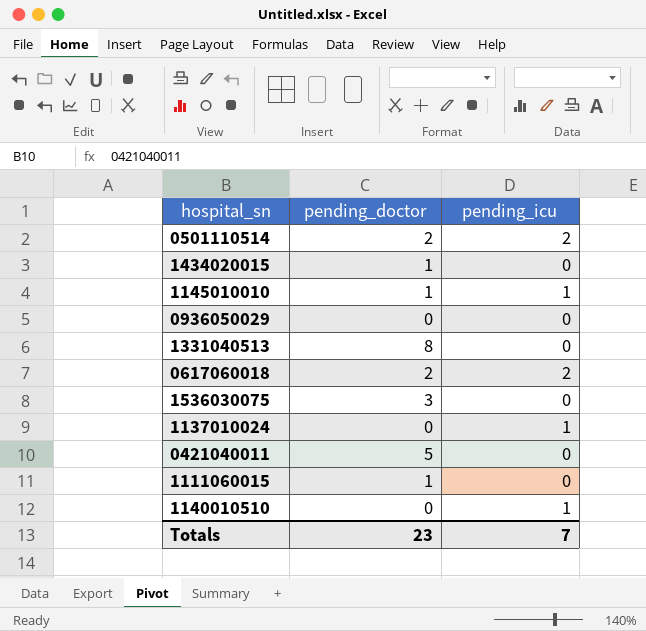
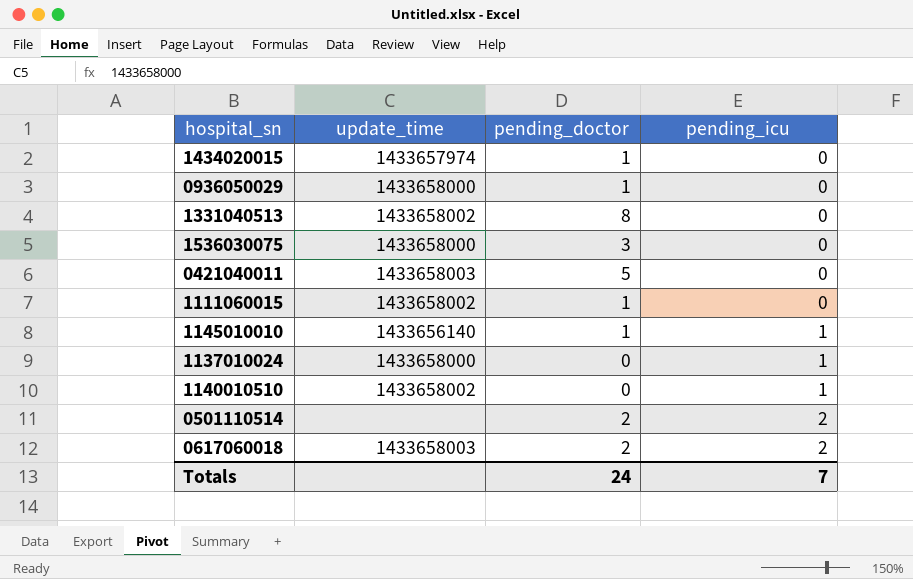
row order: none -> pending_icu ascending
column update_time | position: none -> 2
0936050029 | pending_doctor: 0 -> 1
Totals | pending_doctor: 23 -> 24

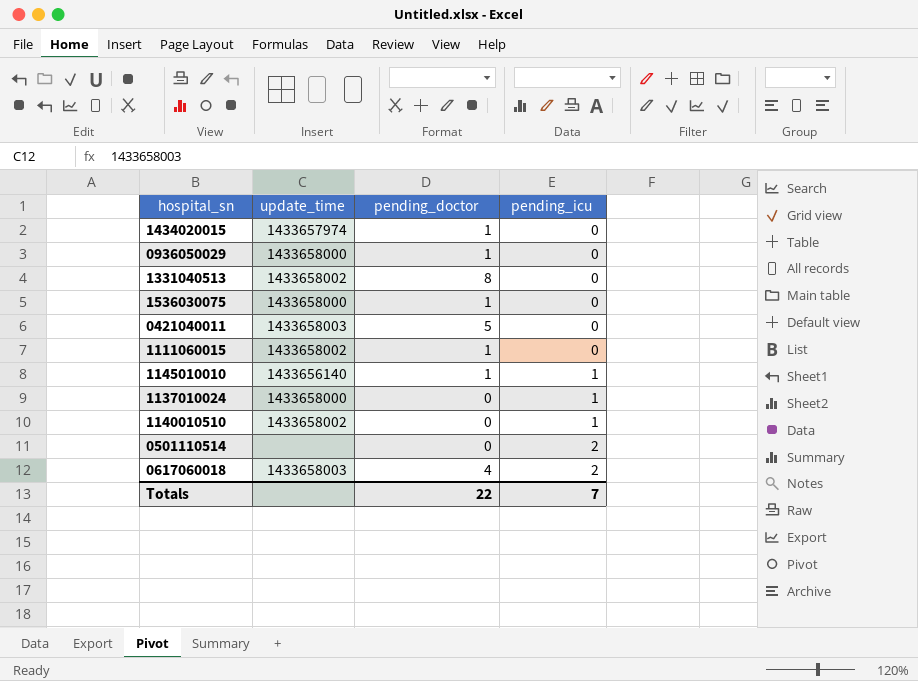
1536030075 | pending_doctor: 3 -> 1
0501110514 | pending_doctor: 2 -> 0
0617060018 | pending_doctor: 2 -> 4
Totals | pending_doctor: 24 -> 22

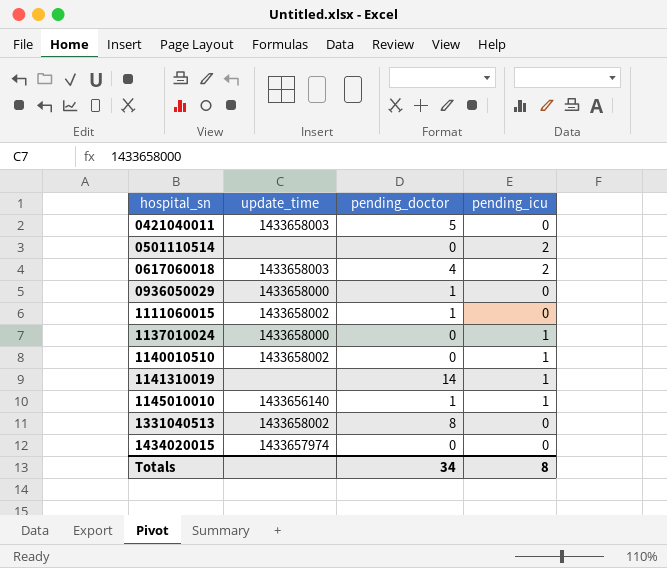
row order: pending_icu ascending -> hospital_sn ascending
row 1536030075: 1433658000 | 1 | 0 -> none
row 1141310019: none -> none | 14 | 1
1434020015 | pending_doctor: 1 -> 0
Totals | pending_doctor: 22 -> 34
Totals | pending_icu: 7 -> 8

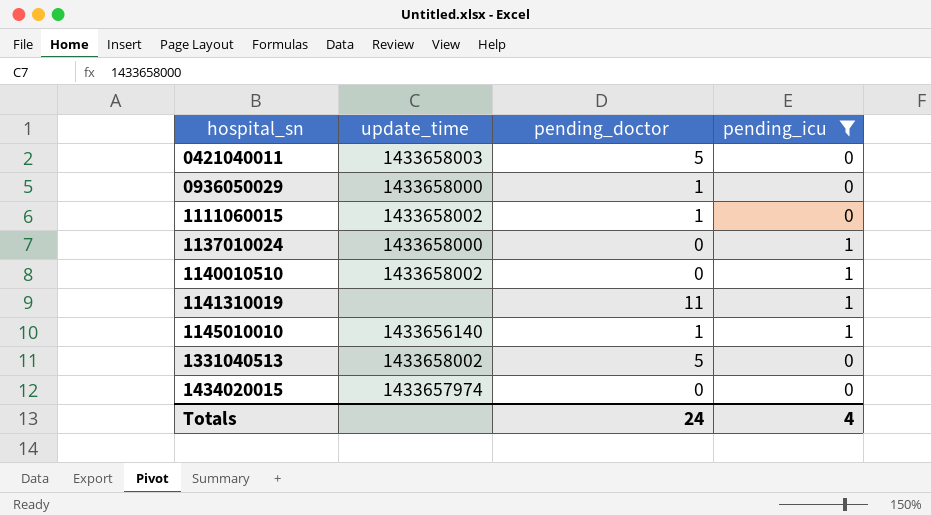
filter: none -> pending_icu != 2
1141310019 | pending_doctor: 14 -> 11
1331040513 | pending_doctor: 8 -> 5
Totals | pending_doctor: 34 -> 24
Totals | pending_icu: 8 -> 4

